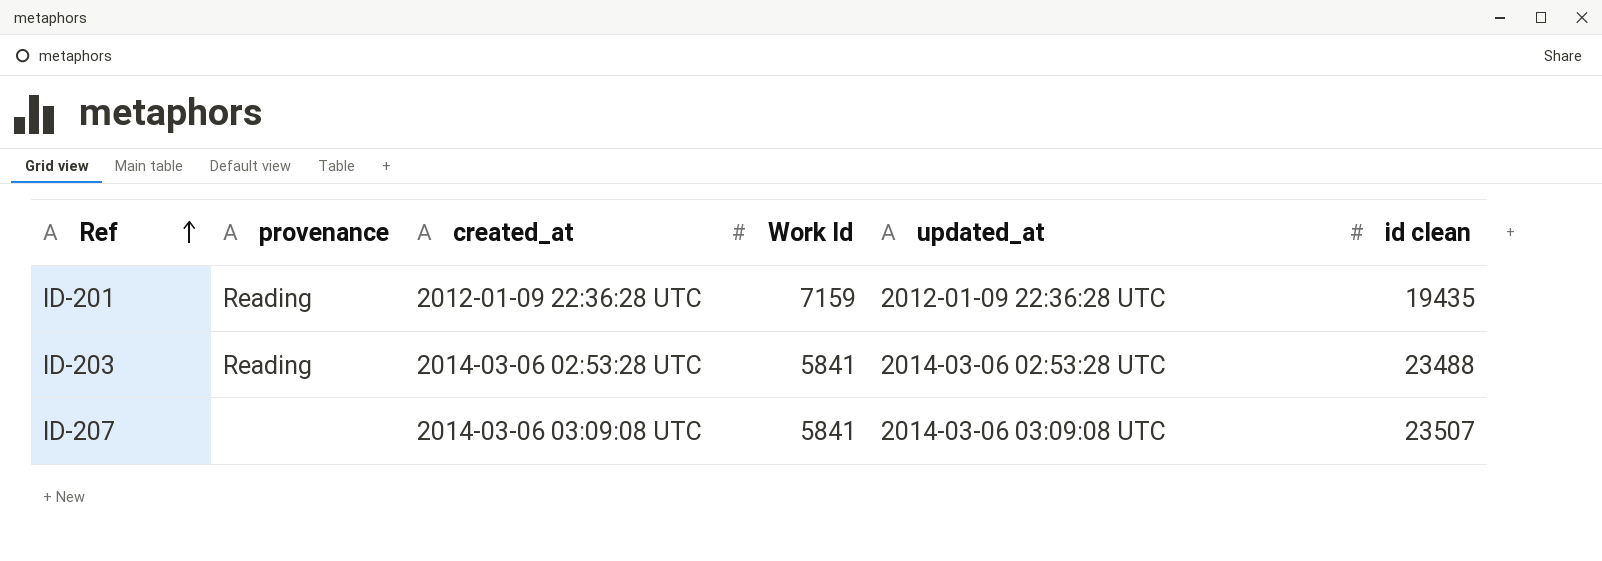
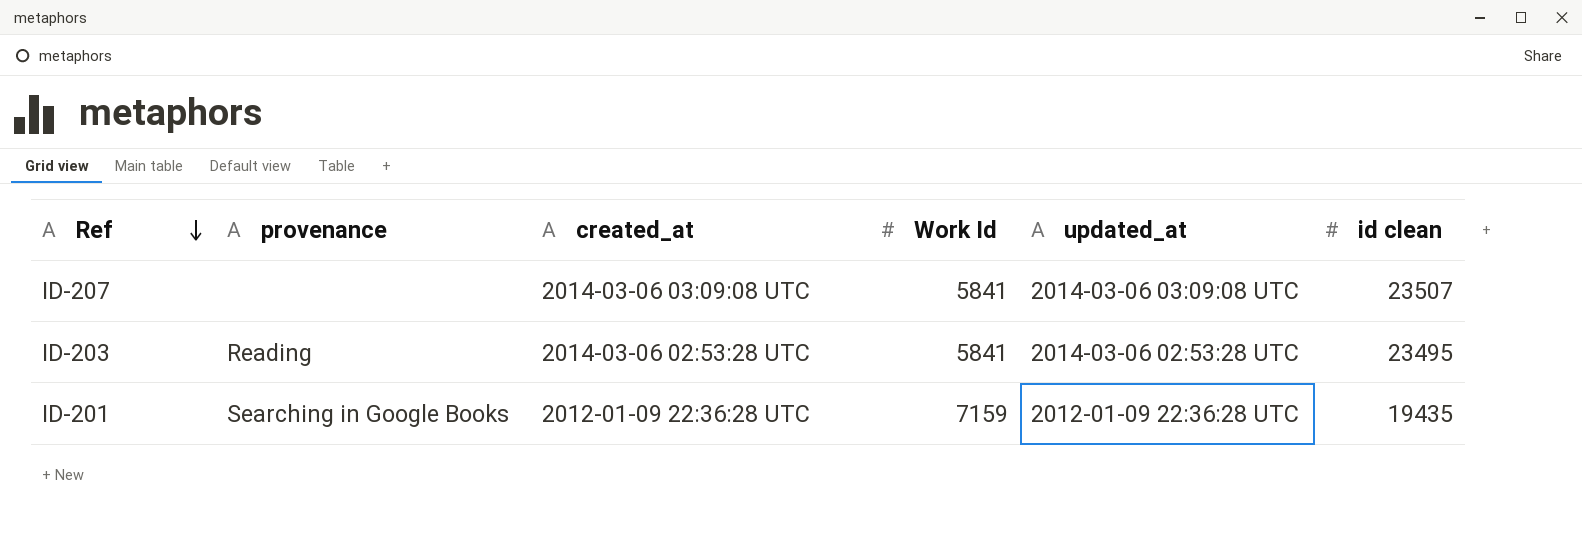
row order: Ref ascending -> Ref descending
ID-203 | id clean: 23488 -> 23495
ID-201 | provenance: Reading -> Searching in Google Books

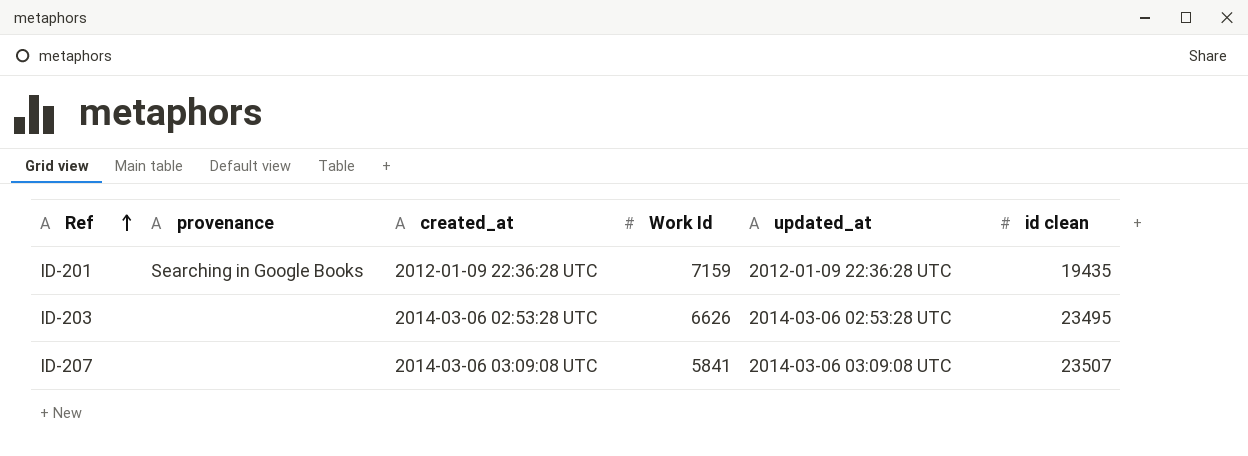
row order: Ref descending -> Ref ascending
ID-203 | provenance: Reading -> none
ID-203 | Work Id: 5841 -> 6626

